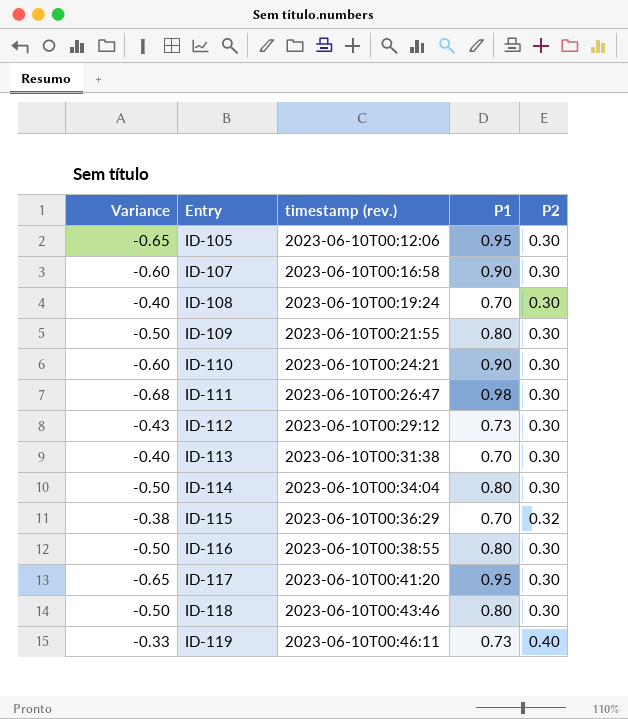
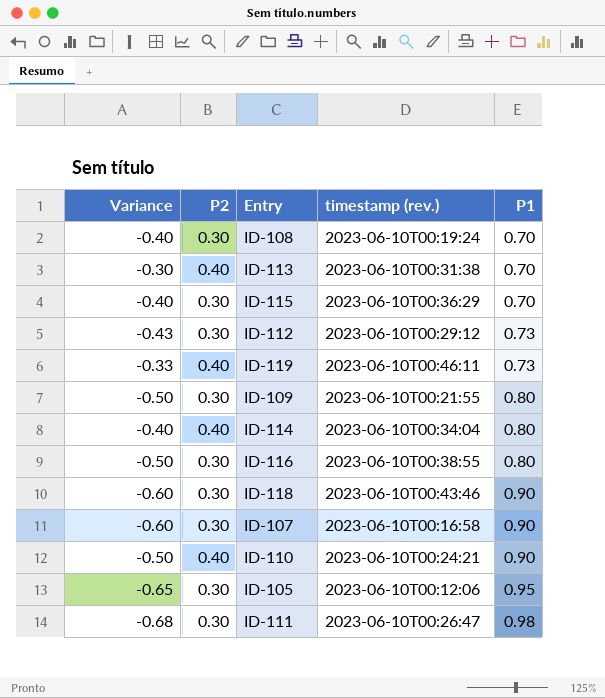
row order: Entry ascending -> P1 ascending
column P2 | position: 5 -> 2
row ID-117: -0.65 | 2023-06-10T00:41:20 | 0.95 | 0.30 -> none
ID-113 | Variance: -0.40 -> -0.30
ID-113 | P2: 0.30 -> 0.40
ID-115 | Variance: -0.38 -> -0.40
ID-115 | P2: 0.32 -> 0.30
ID-114 | Variance: -0.50 -> -0.40
ID-114 | P2: 0.30 -> 0.40
ID-118 | Variance: -0.50 -> -0.60
ID-118 | P1: 0.80 -> 0.90
ID-110 | Variance: -0.60 -> -0.50
ID-110 | P2: 0.30 -> 0.40

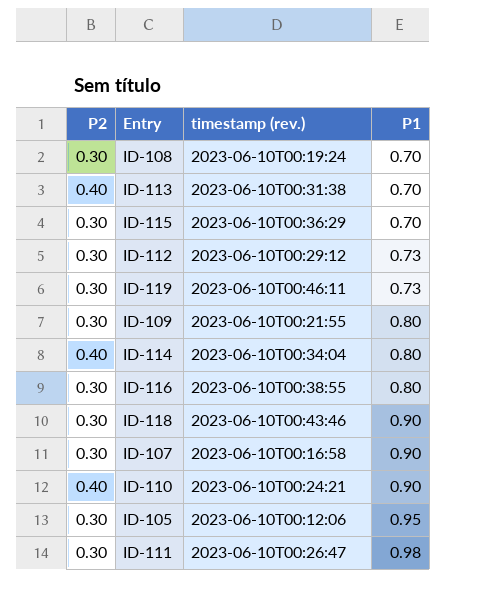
column Variance | formula: [P2] - [P1] -> none
ID-119 | P2: 0.40 -> 0.30

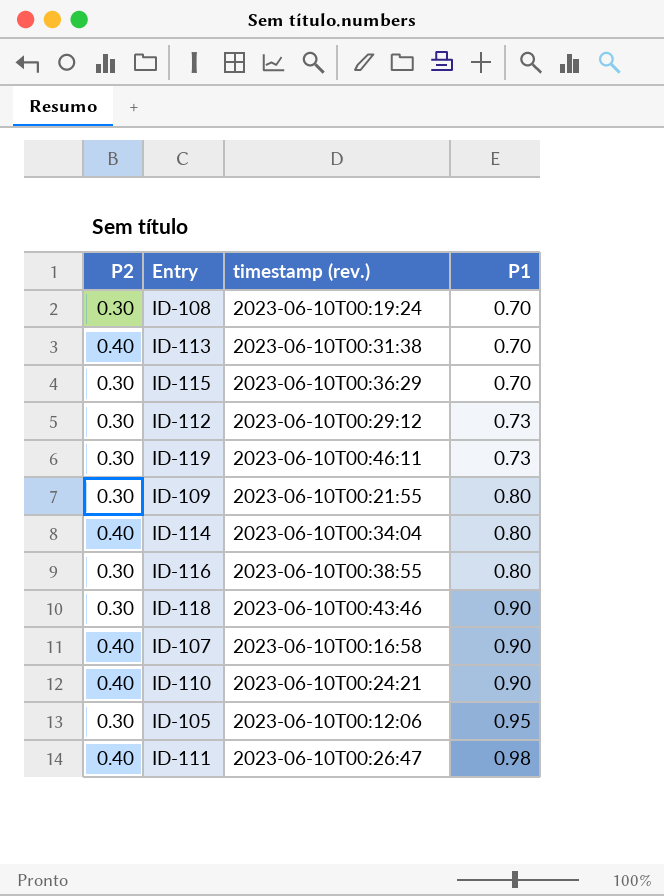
ID-107 | P2: 0.30 -> 0.40
ID-111 | P2: 0.30 -> 0.40

